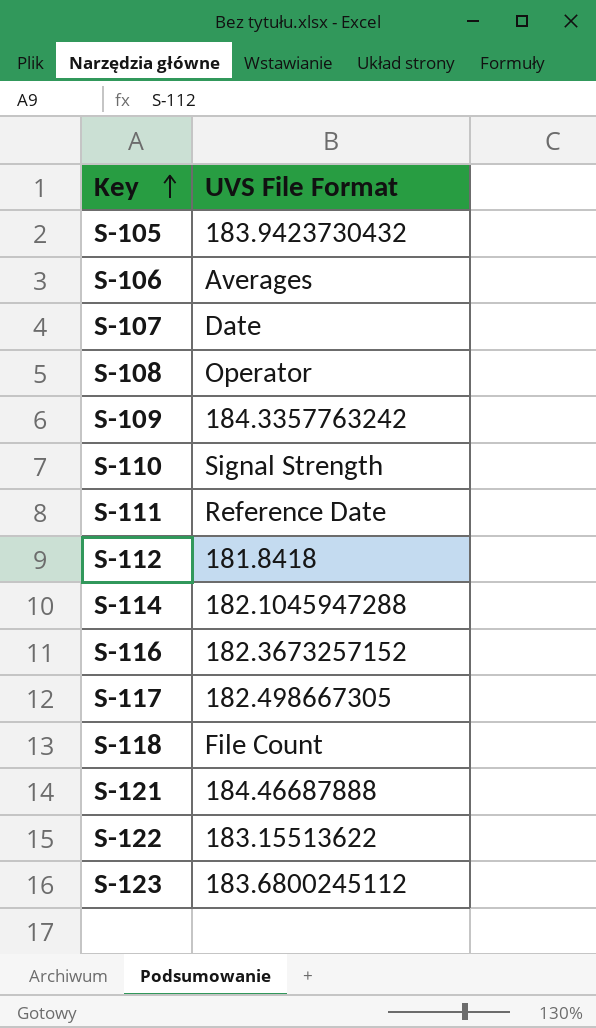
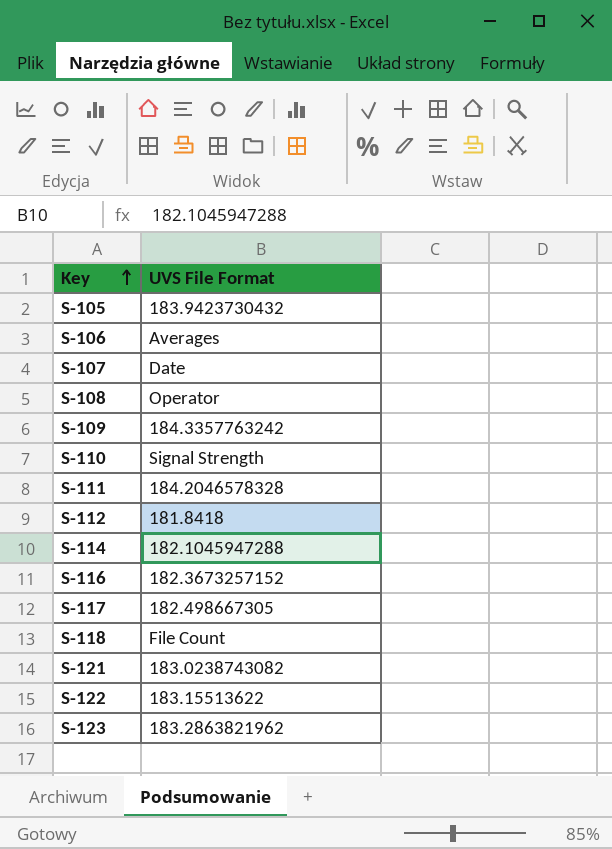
S-111 | UVS File Format: Reference Date -> 184.2046578328
S-121 | UVS File Format: 184.46687888 -> 183.0238743082
S-123 | UVS File Format: 183.6800245112 -> 183.2863821962

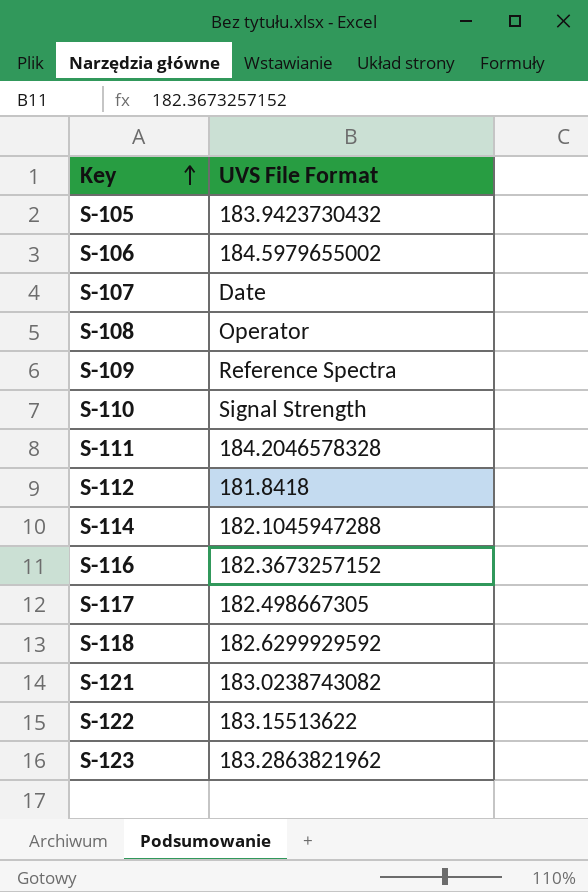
S-106 | UVS File Format: Averages -> 184.5979655002
S-109 | UVS File Format: 184.3357763242 -> Reference Spectra
S-118 | UVS File Format: File Count -> 182.6299929592

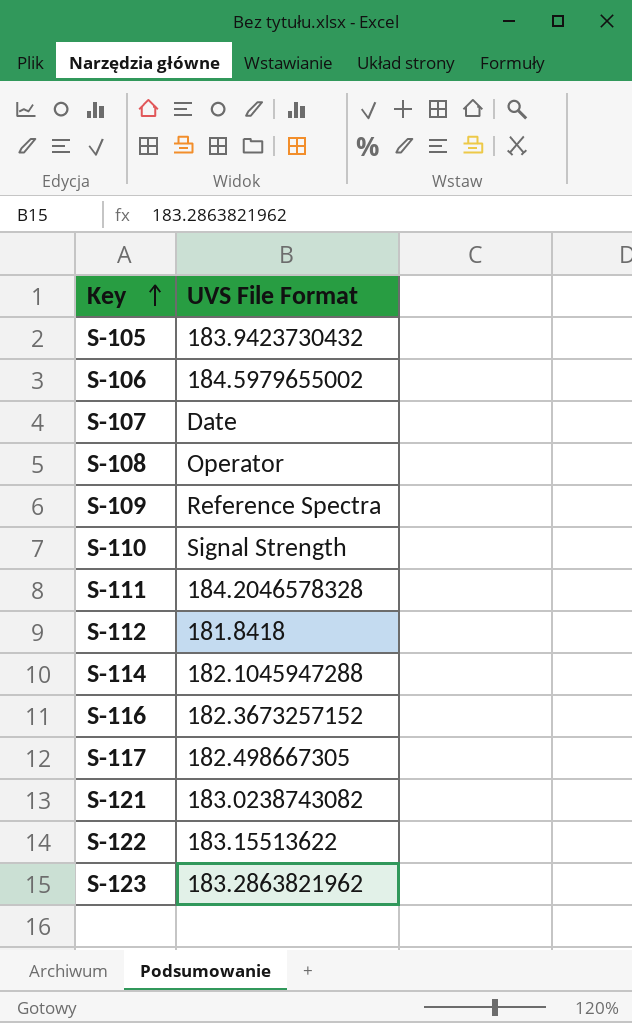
row S-118: 182.6299929592 -> none

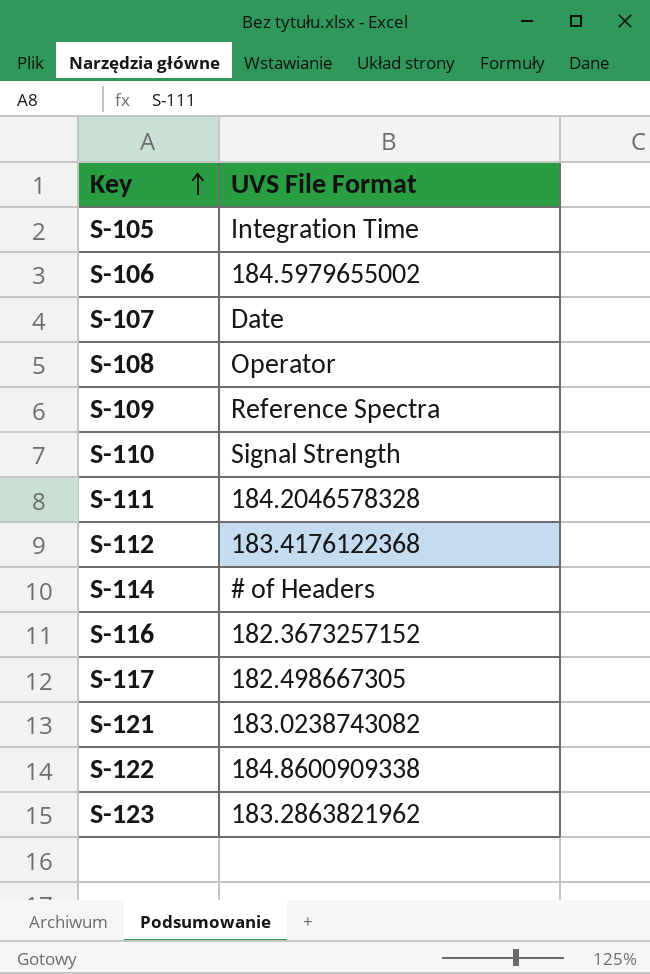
S-105 | UVS File Format: 183.9423730432 -> Integration Time
S-112 | UVS File Format: 181.8418 -> 183.4176122368
S-114 | UVS File Format: 182.1045947288 -> # of Headers
S-122 | UVS File Format: 183.15513622 -> 184.8600909338

